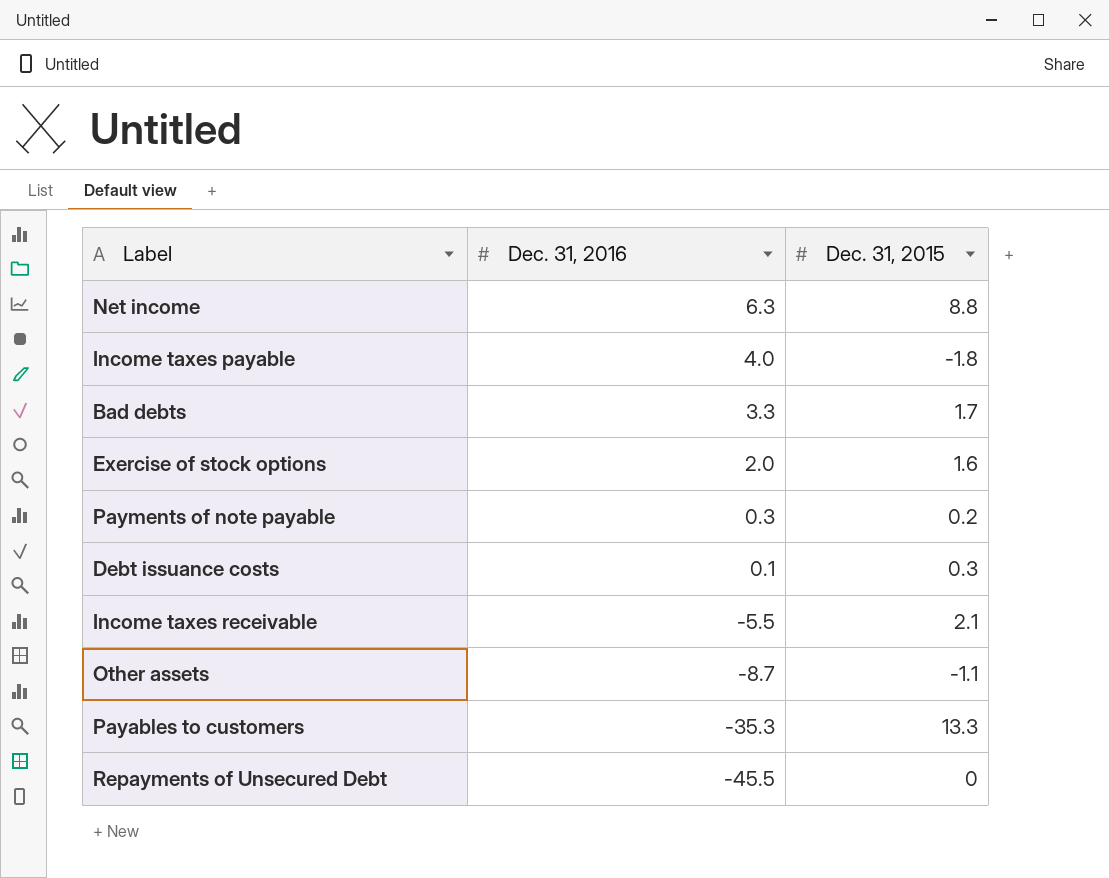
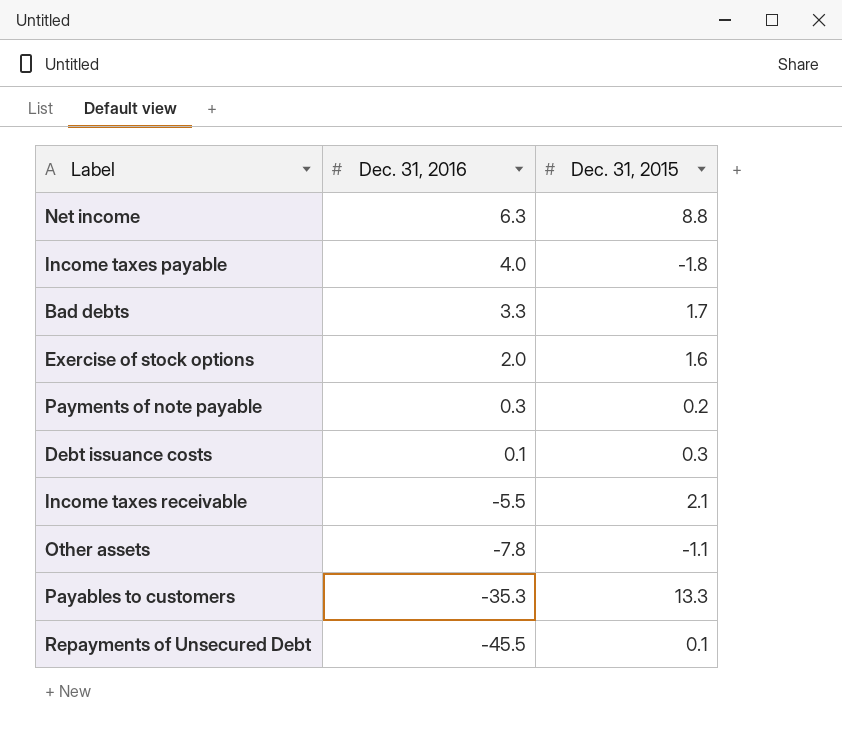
Other assets | Dec. 31, 2016: -8.7 -> -7.8
Repayments of Unsecured Debt | Dec. 31, 2015: 0 -> 0.1

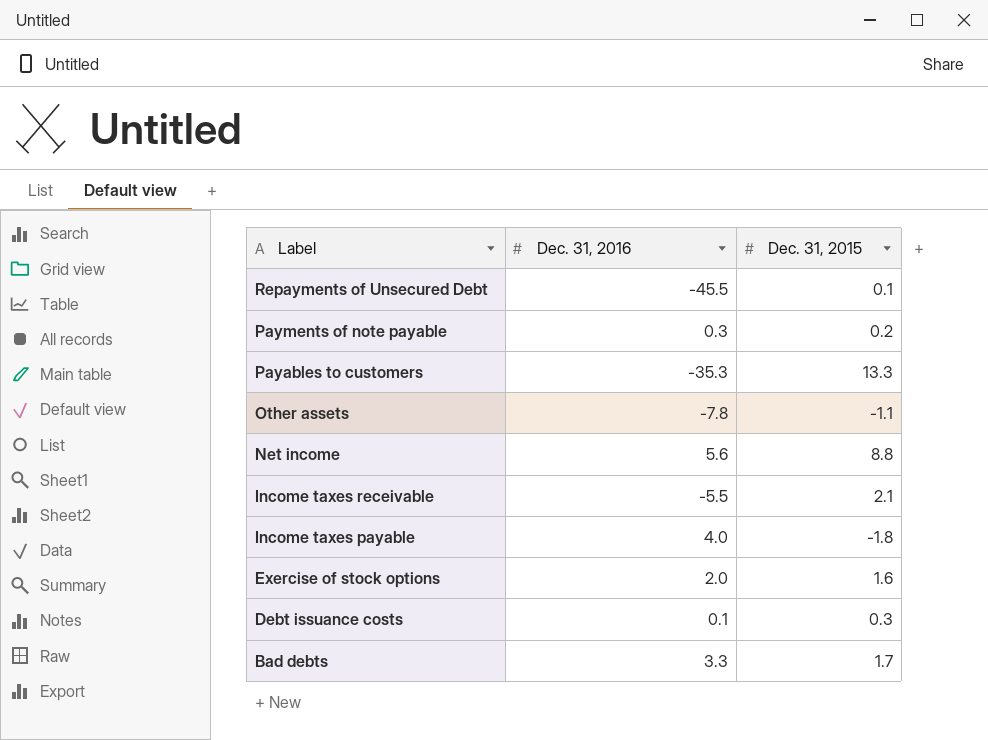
row order: Dec. 31, 2016 descending -> Label descending
Net income | Dec. 31, 2016: 6.3 -> 5.6

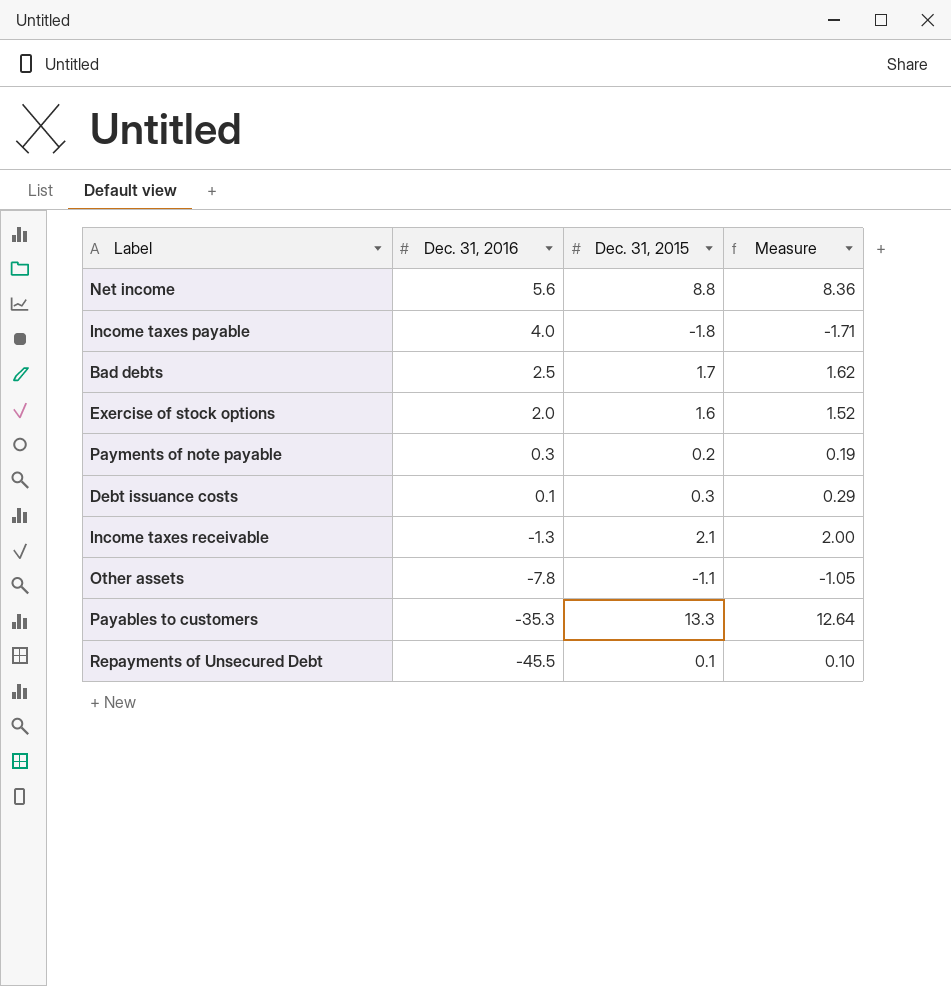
row order: Label descending -> Dec. 31, 2016 descending
column Measure | formula: none -> [Dec. 31, 2015] * 0.95
Bad debts | Dec. 31, 2016: 3.3 -> 2.5
Income taxes receivable | Dec. 31, 2016: -5.5 -> -1.3

